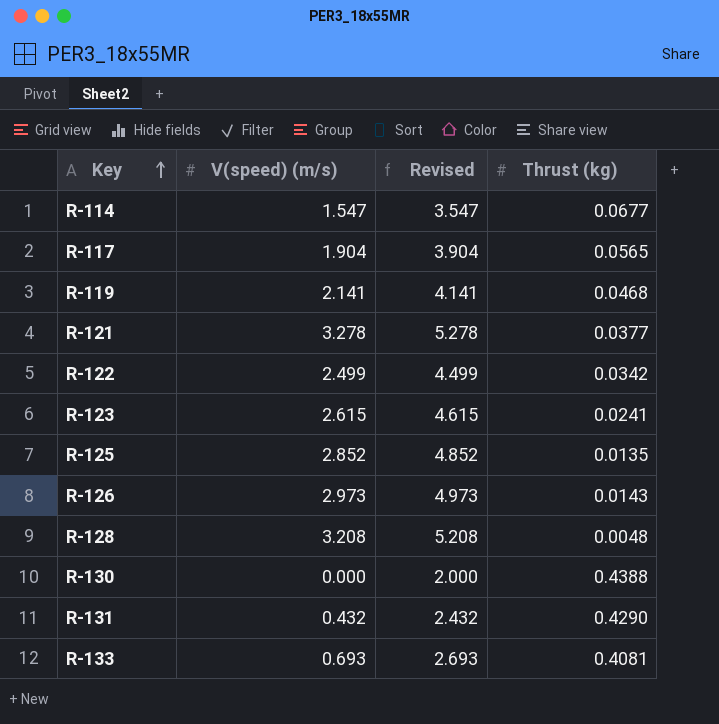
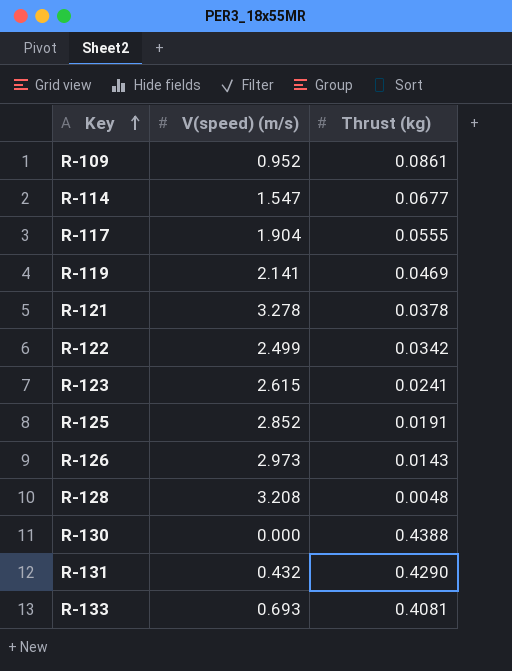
column Revised | formula: [V(speed) (m/s)] + 2 -> none
row R-109: none -> 0.952 | 0.0861
R-117 | Thrust (kg): 0.0565 -> 0.0555
R-119 | Thrust (kg): 0.0468 -> 0.0469
R-121 | Thrust (kg): 0.0377 -> 0.0378
R-125 | Thrust (kg): 0.0135 -> 0.0191

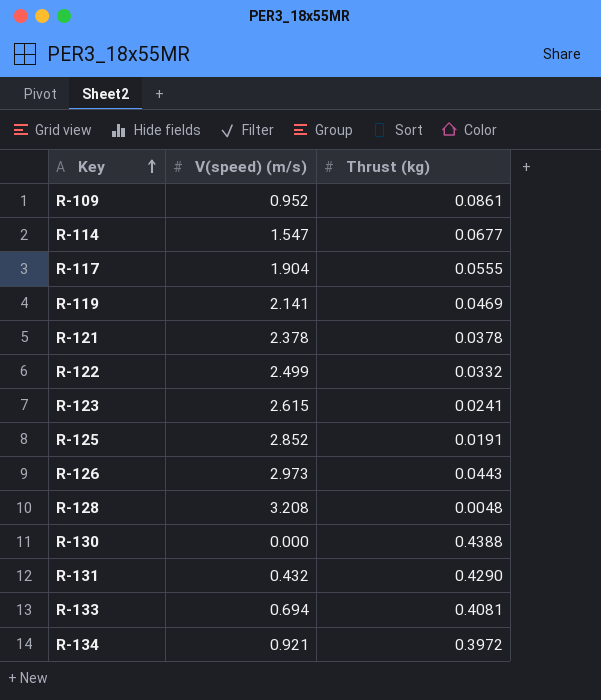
R-121 | V(speed) (m/s): 3.278 -> 2.378
R-122 | Thrust (kg): 0.0342 -> 0.0332
R-126 | Thrust (kg): 0.0143 -> 0.0443
R-133 | V(speed) (m/s): 0.693 -> 0.694
row R-134: none -> 0.921 | 0.3972

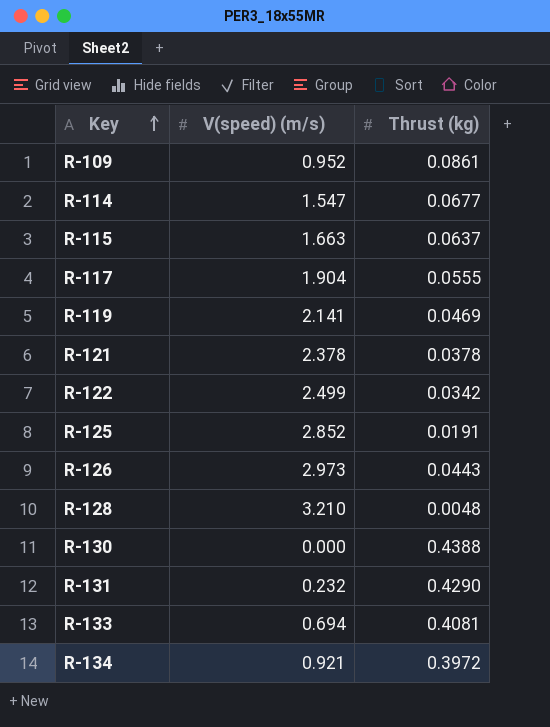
row R-123: 2.615 | 0.0241 -> none
row R-115: none -> 1.663 | 0.0637
R-122 | Thrust (kg): 0.0332 -> 0.0342
R-128 | V(speed) (m/s): 3.208 -> 3.210
R-131 | V(speed) (m/s): 0.432 -> 0.232

